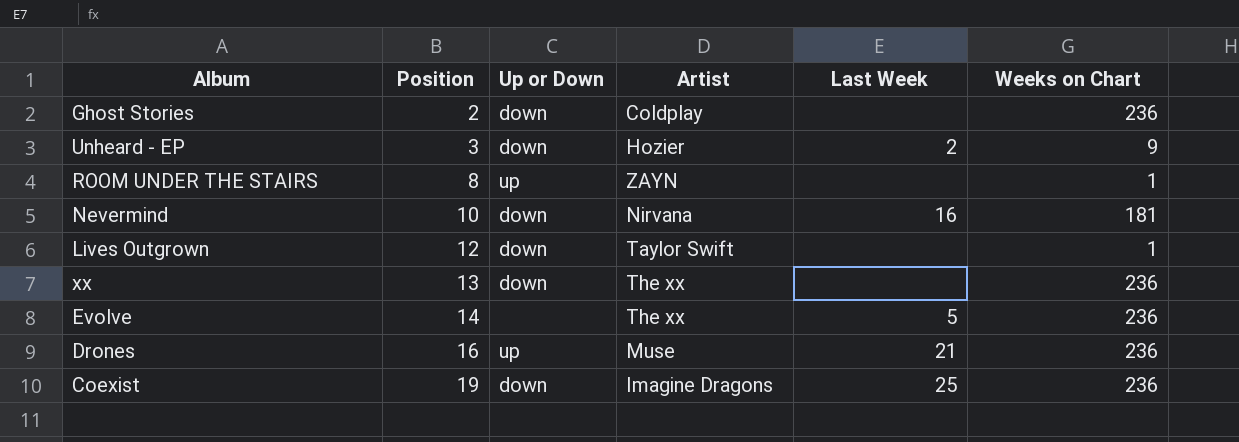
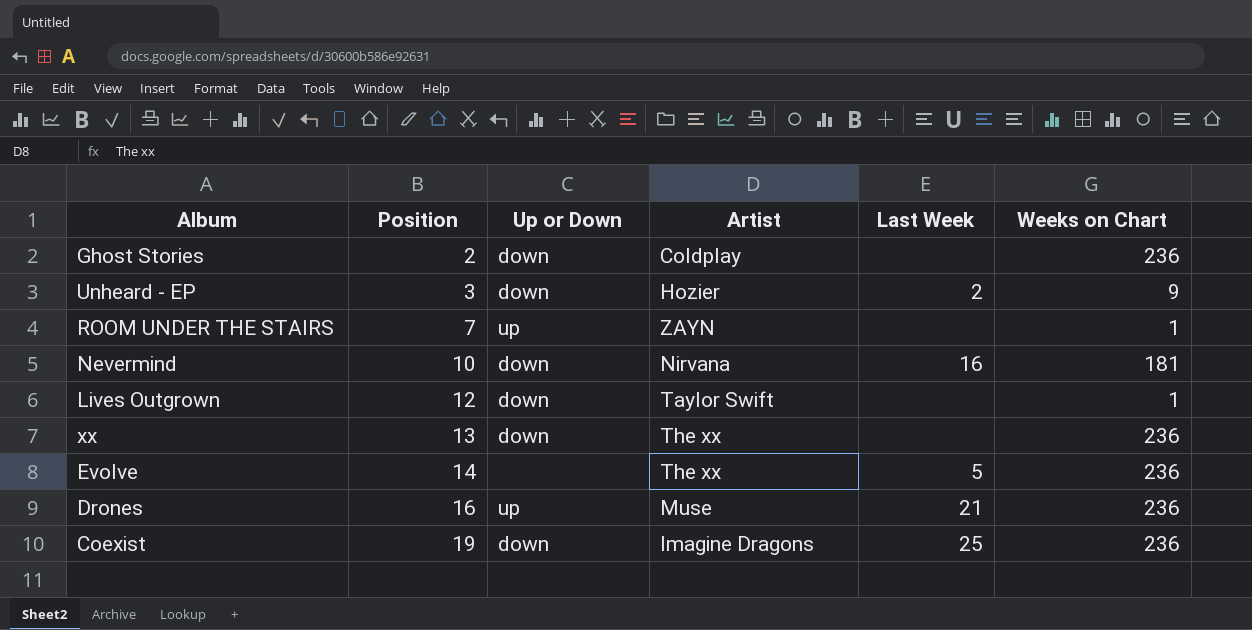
ROOM UNDER THE STAIRS | Position: 8 -> 7

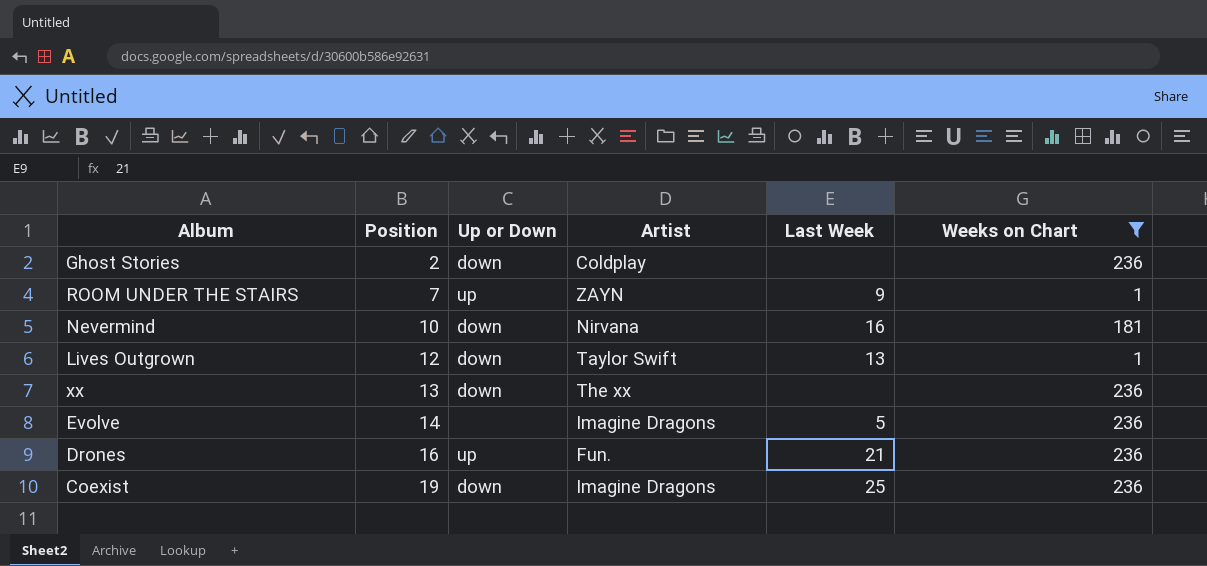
filter: none -> Weeks on Chart != 9
ROOM UNDER THE STAIRS | Last Week: none -> 9
Lives Outgrown | Last Week: none -> 13
Evolve | Artist: The xx -> Imagine Dragons
Drones | Artist: Muse -> Fun.

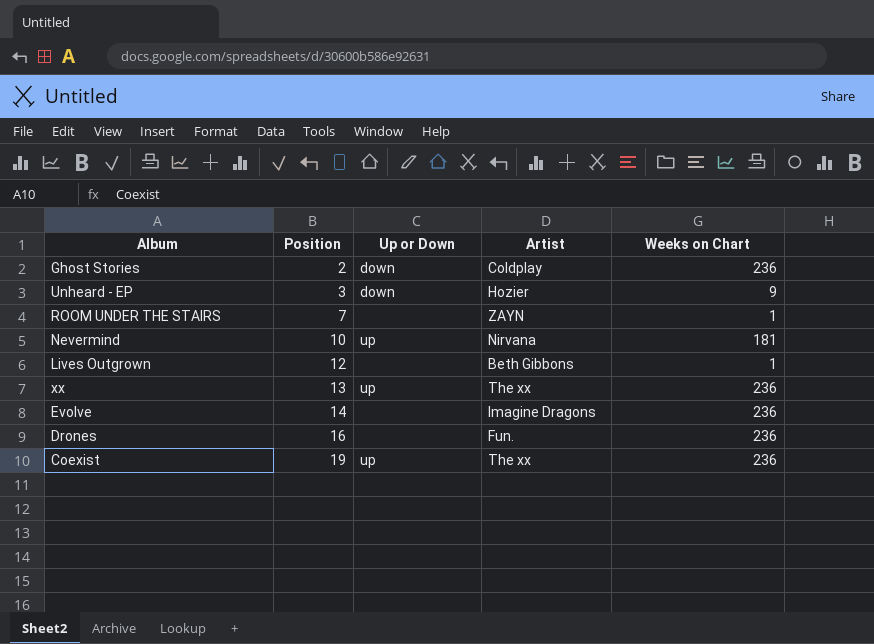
filter: Weeks on Chart != 9 -> none
column Last Week | position: 5 -> none
ROOM UNDER THE STAIRS | Up or Down: up -> none
Nevermind | Up or Down: down -> up
Lives Outgrown | Up or Down: down -> none
Lives Outgrown | Artist: Taylor Swift -> Beth Gibbons
xx | Up or Down: down -> up
Drones | Up or Down: up -> none
Coexist | Up or Down: down -> up
Coexist | Artist: Imagine Dragons -> The xx

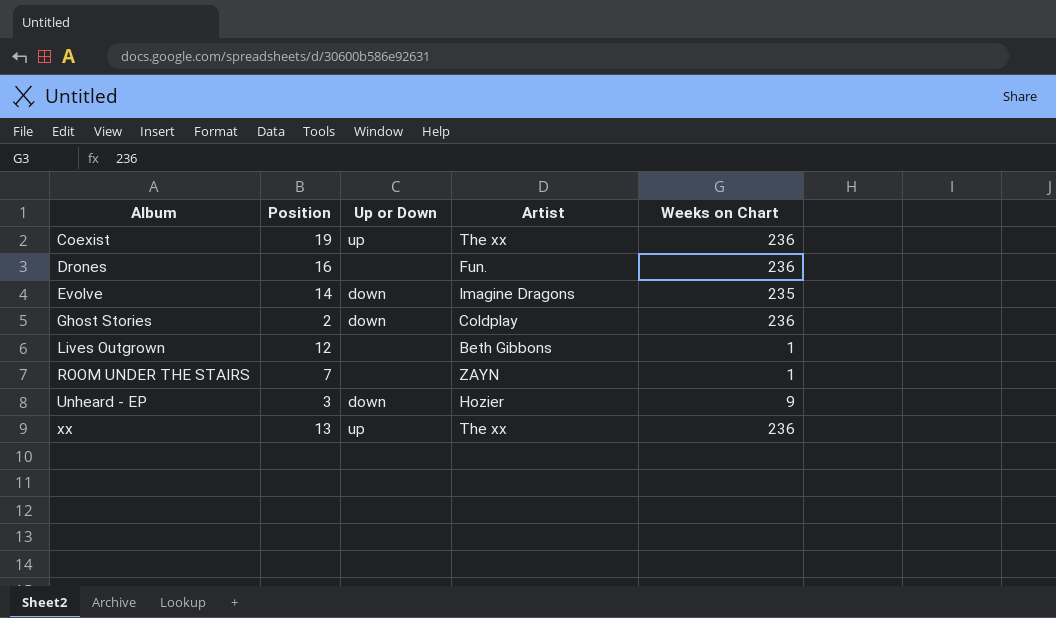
row order: Position ascending -> Album ascending
row Nevermind: 10 | up | Nirvana | 181 -> none
Evolve | Up or Down: none -> down
Evolve | Weeks on Chart: 236 -> 235

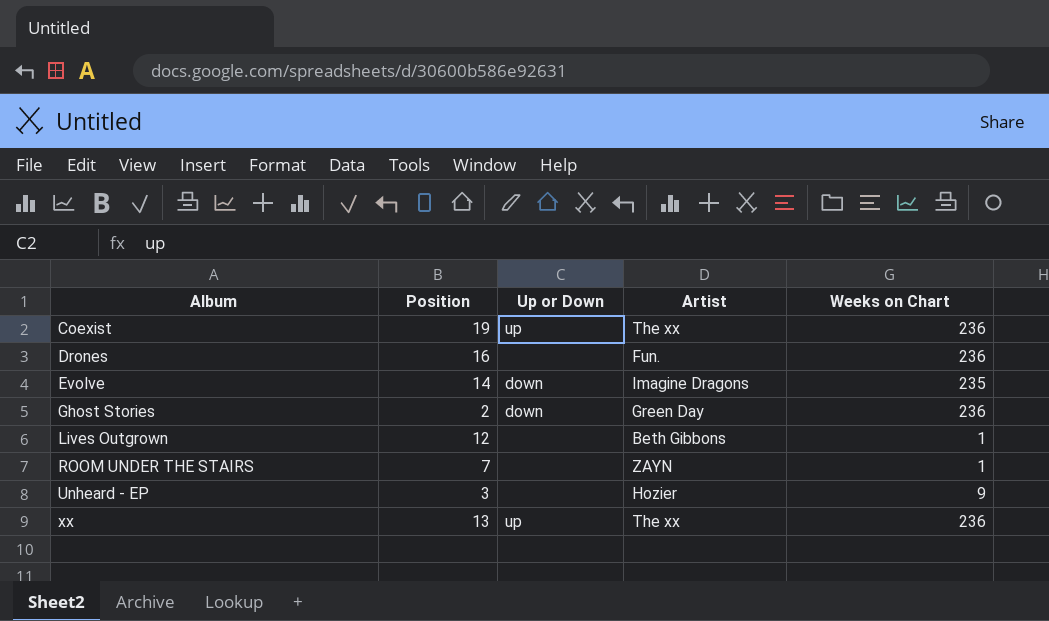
Ghost Stories | Artist: Coldplay -> Green Day
Unheard - EP | Up or Down: down -> none

